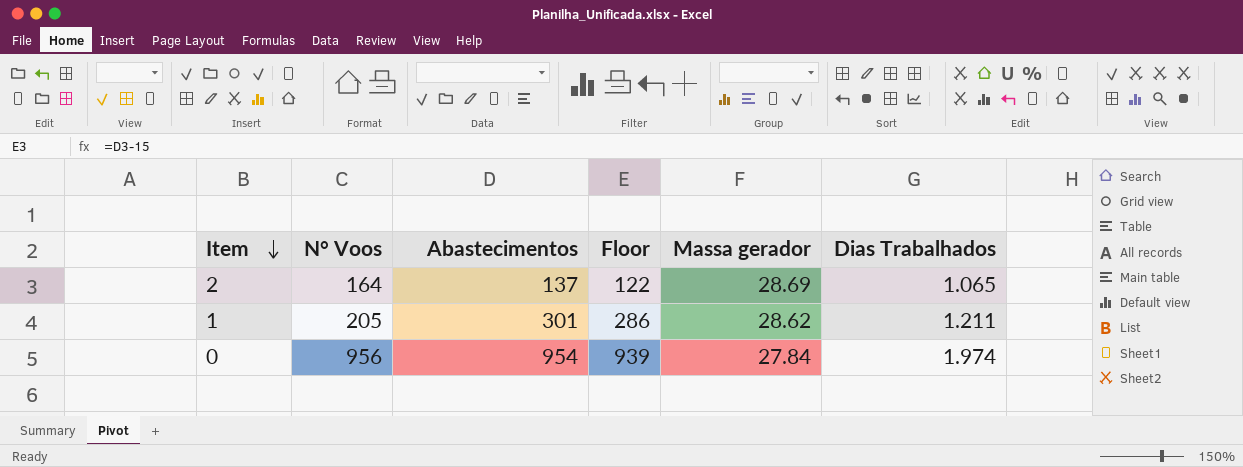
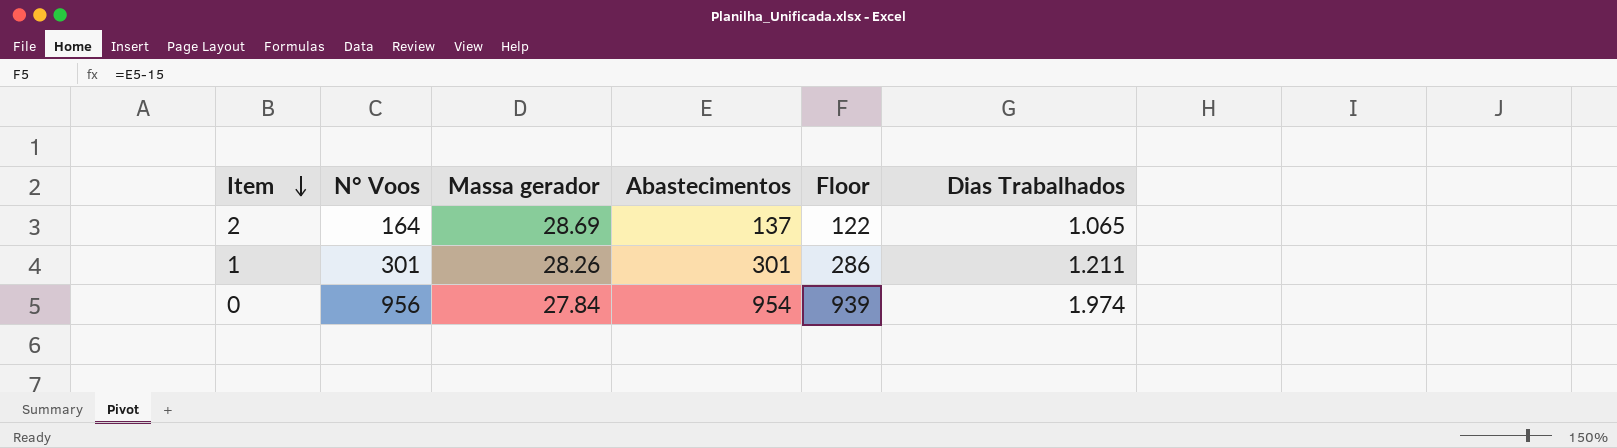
column Massa gerador | position: 5 -> 3
1 | N° Voos: 205 -> 301
1 | Massa gerador: 28.62 -> 28.26

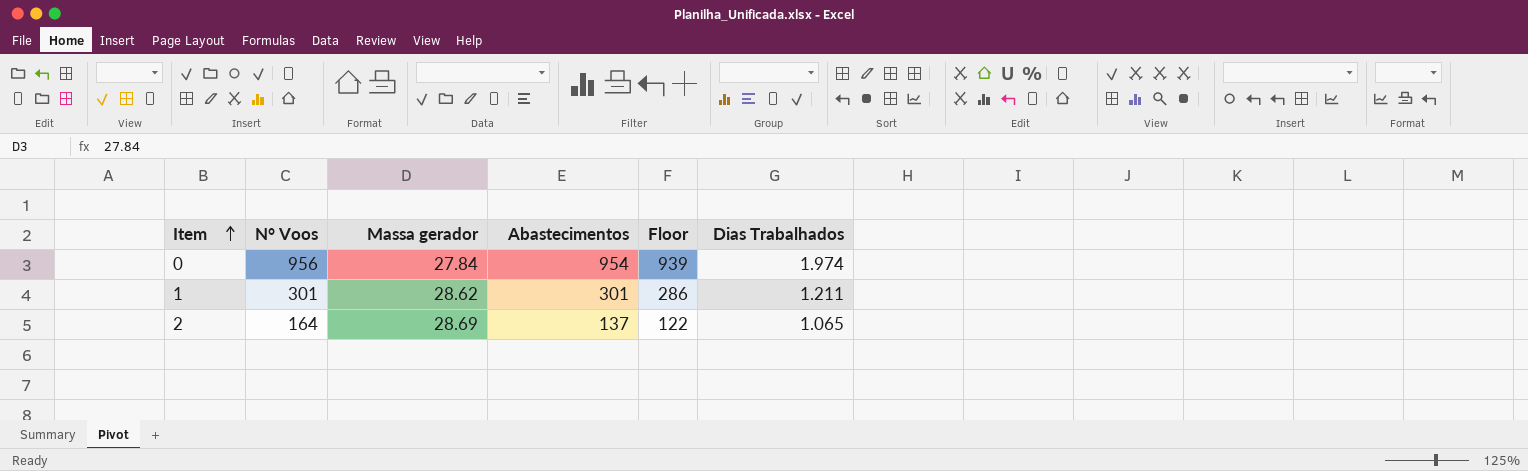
row order: Item descending -> Item ascending
1 | Massa gerador: 28.26 -> 28.62

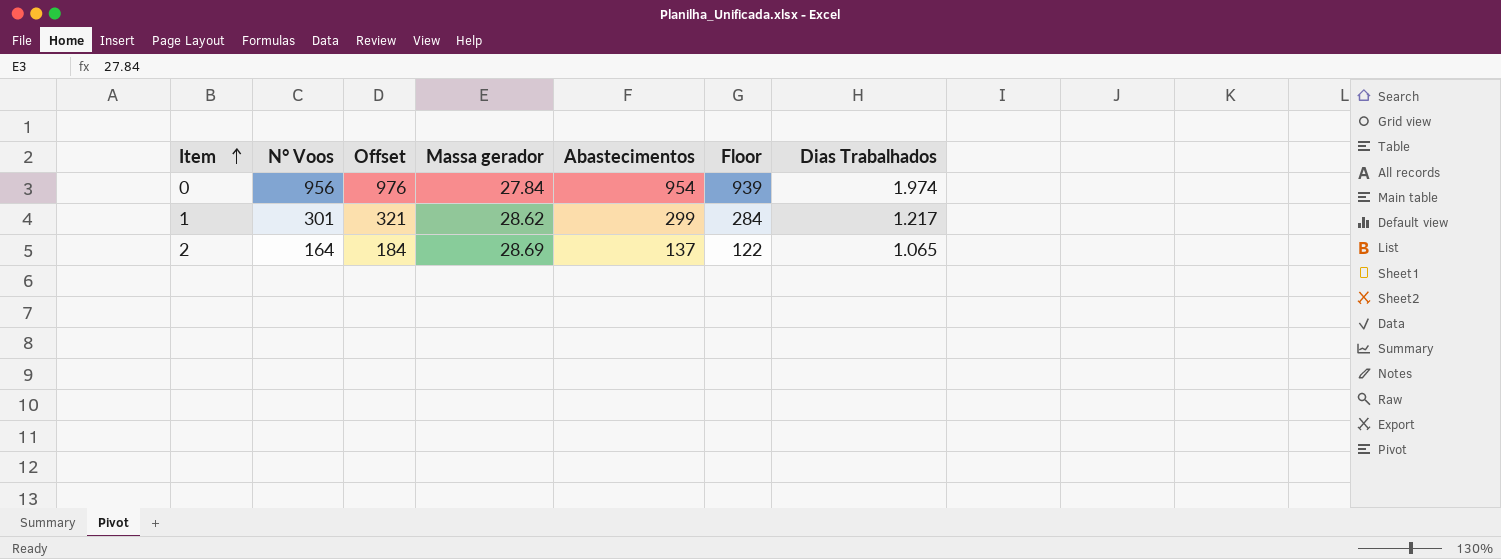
column Offset | formula: none -> [N° Voos] + 20
1 | Abastecimentos: 301 -> 299
1 | Floor: 286 -> 284
1 | Dias Trabalhados: 1.211 -> 1.217

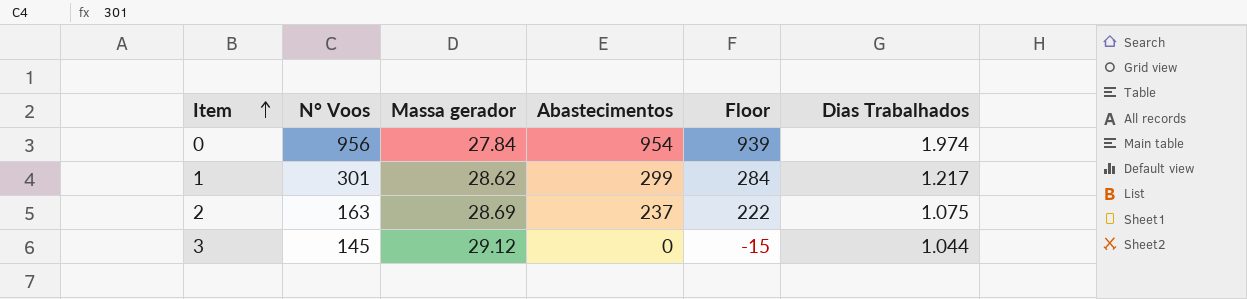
column Offset | formula: [N° Voos] + 20 -> none
2 | N° Voos: 164 -> 163
2 | Abastecimentos: 137 -> 237
2 | Floor: 122 -> 222
2 | Dias Trabalhados: 1.065 -> 1.075
row 3: none -> 145 | 29.12 | 0 | -15 | 1.044

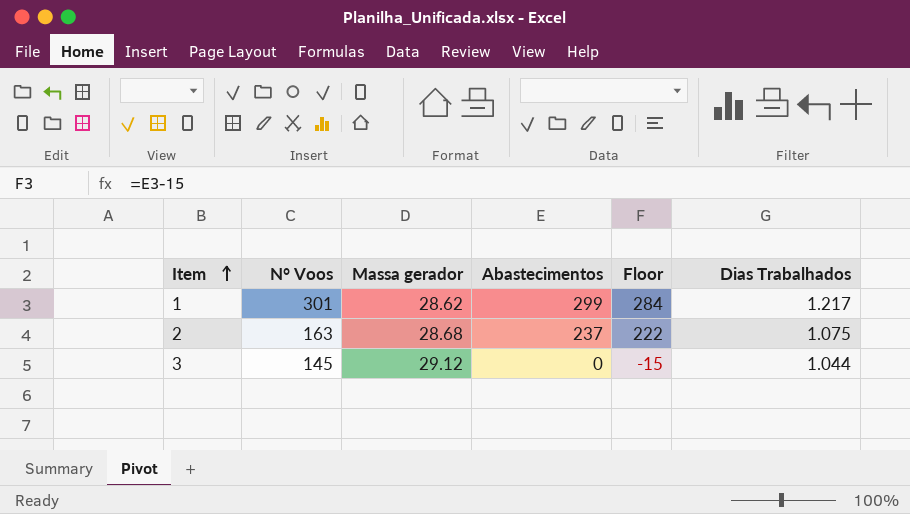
row 0: 956 | 27.84 | 954 | 939 | 1.974 -> none
2 | Massa gerador: 28.69 -> 28.68

